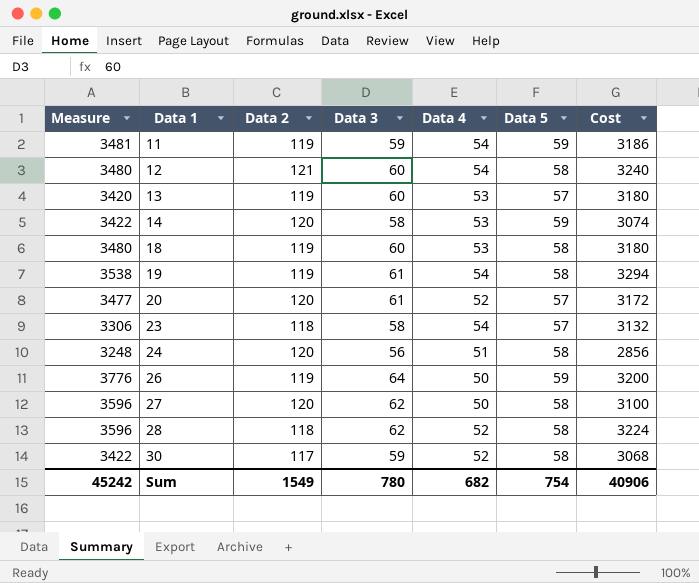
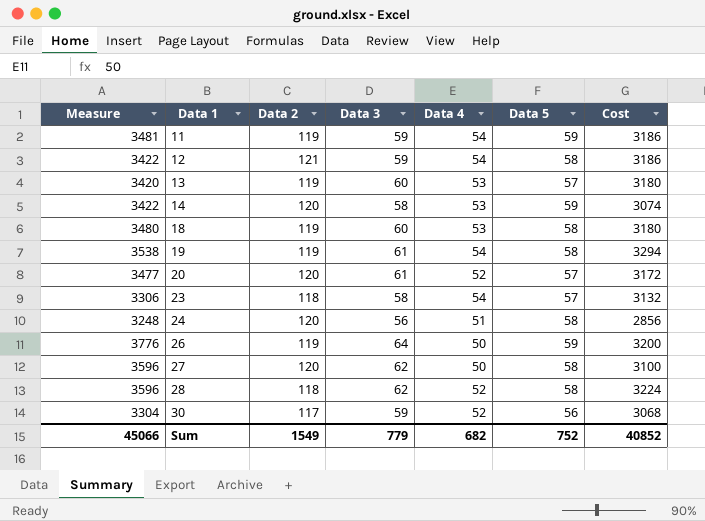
12 | Measure: 3480 -> 3422
12 | Data 3: 60 -> 59
12 | Cost: 3240 -> 3186
30 | Measure: 3422 -> 3304
30 | Data 5: 58 -> 56
Sum | Measure: 45242 -> 45066
Sum | Data 3: 780 -> 779
Sum | Data 5: 754 -> 752
Sum | Cost: 40906 -> 40852

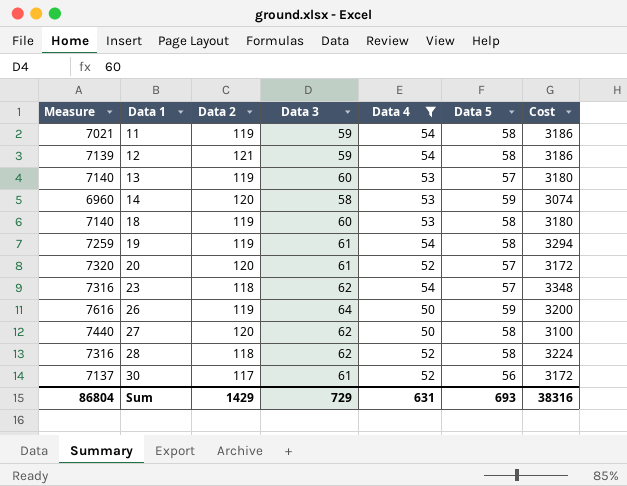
filter: none -> Data 4 != 51
column Measure | formula: [Data 3] * [Data 5] -> [Data 2] * [Data 3]
11 | Data 5: 59 -> 58
23 | Data 3: 58 -> 62
23 | Cost: 3132 -> 3348
30 | Data 3: 59 -> 61
30 | Cost: 3068 -> 3172
Sum | Measure: 45066 -> 86804
Sum | Data 2: 1549 -> 1429
Sum | Data 3: 779 -> 729
Sum | Data 4: 682 -> 631
Sum | Data 5: 752 -> 693
Sum | Cost: 40852 -> 38316

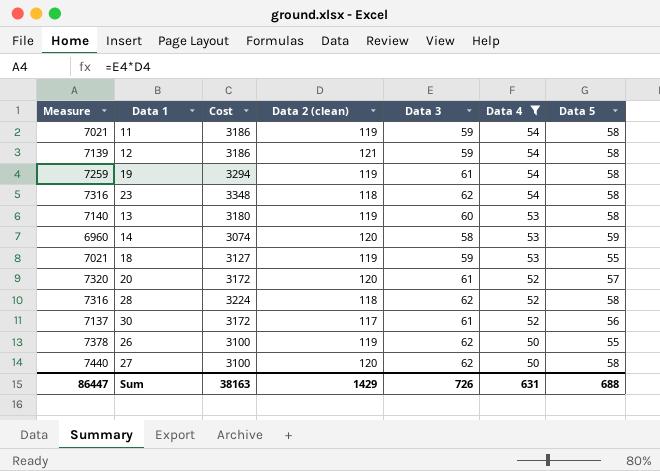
row order: Data 1 ascending -> Data 4 descending
column Cost | position: 7 -> 3
column name: Data 2 -> Data 2 (clean)
23 | Data 5: 57 -> 58
13 | Data 5: 57 -> 58
18 | Measure: 7140 -> 7021
18 | Cost: 3180 -> 3127
18 | Data 3: 60 -> 59
18 | Data 5: 58 -> 55
26 | Measure: 7616 -> 7378
26 | Cost: 3200 -> 3100
26 | Data 3: 64 -> 62
26 | Data 5: 59 -> 55
Sum | Measure: 86804 -> 86447
Sum | Cost: 38316 -> 38163
Sum | Data 3: 729 -> 726
Sum | Data 5: 693 -> 688

